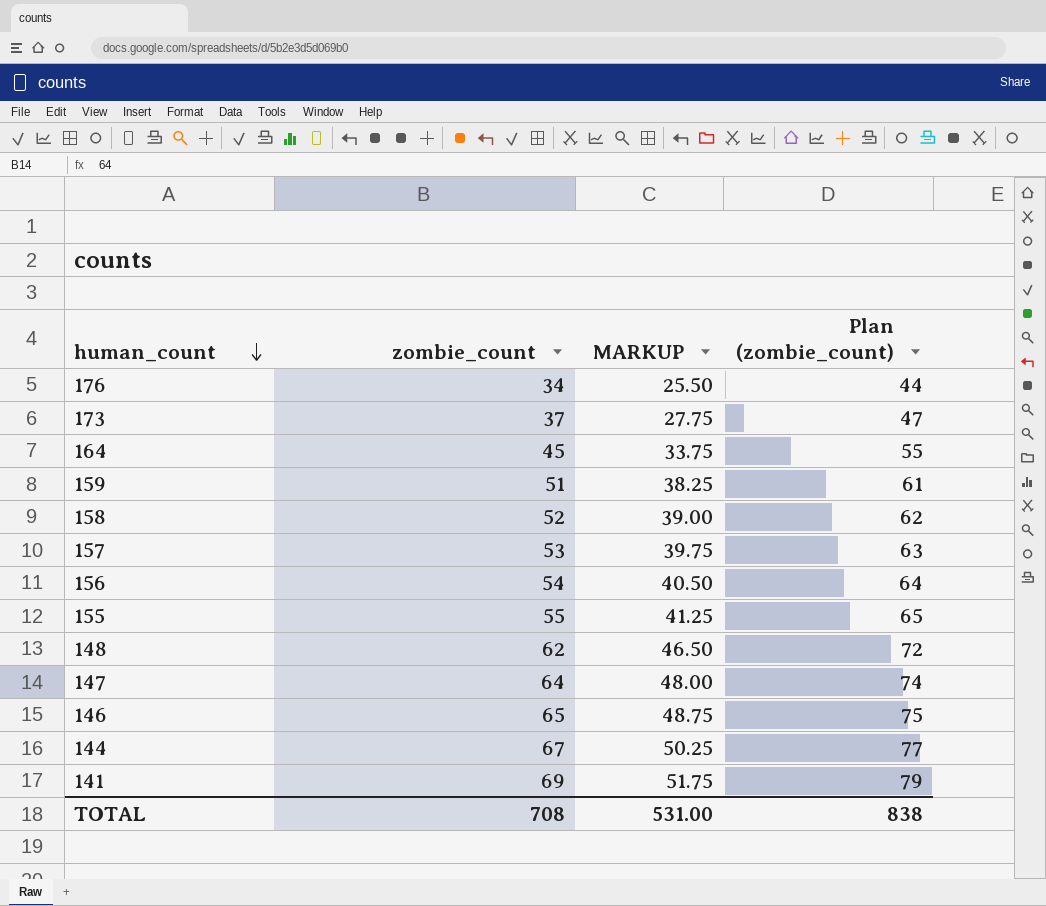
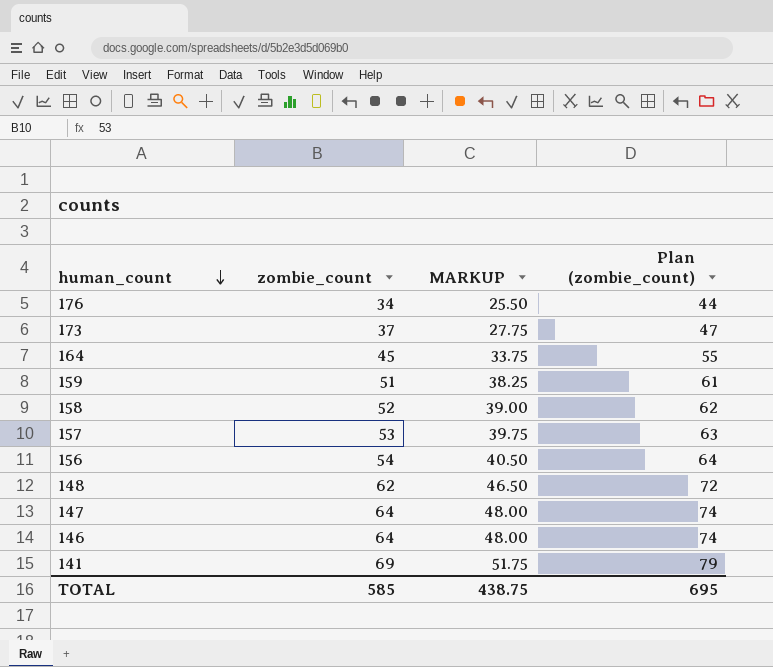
row 155: 55 | 41.25 | 65 -> none
row 144: 67 | 50.25 | 77 -> none
146 | zombie_count: 65 -> 64
146 | MARKUP: 48.75 -> 48.00
146 | Plan (zombie_count): 75 -> 74
TOTAL | zombie_count: 708 -> 585
TOTAL | MARKUP: 531.00 -> 438.75
TOTAL | Plan (zombie_count): 838 -> 695

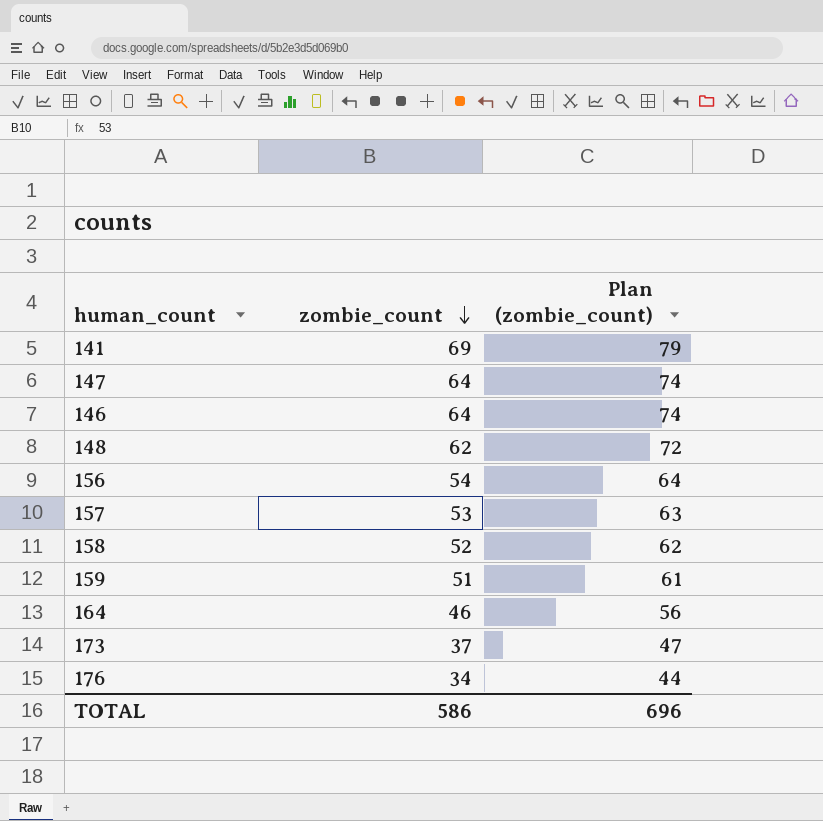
row order: human_count descending -> zombie_count descending
column MARKUP | formula: [zombie_count] * 0.75 -> none
164 | zombie_count: 45 -> 46
164 | Plan (zombie_count): 55 -> 56
TOTAL | zombie_count: 585 -> 586
TOTAL | Plan (zombie_count): 695 -> 696

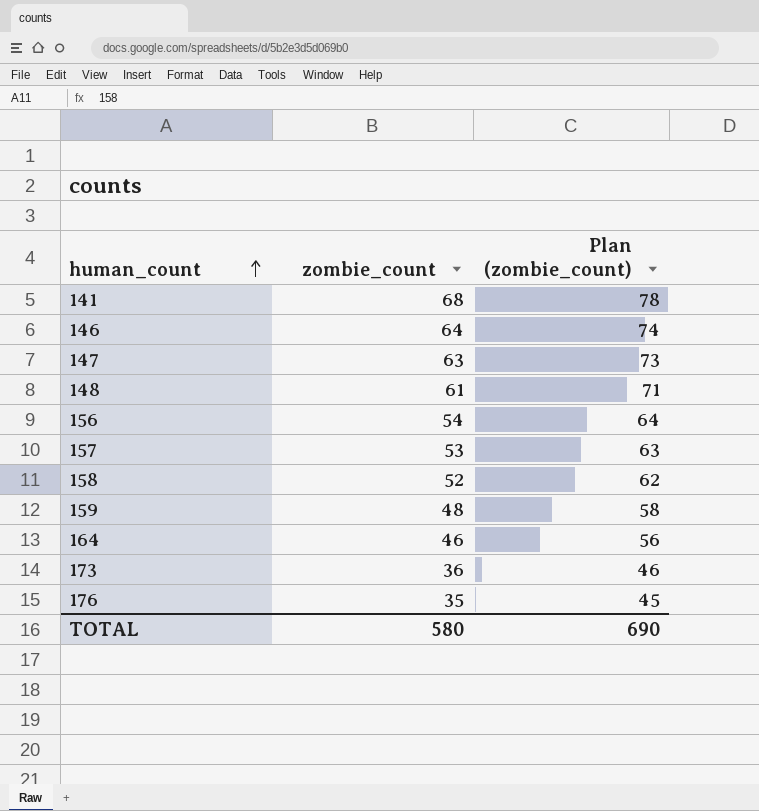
row order: zombie_count descending -> human_count ascending
141 | zombie_count: 69 -> 68
141 | Plan (zombie_count): 79 -> 78
147 | zombie_count: 64 -> 63
147 | Plan (zombie_count): 74 -> 73
148 | zombie_count: 62 -> 61
148 | Plan (zombie_count): 72 -> 71
159 | zombie_count: 51 -> 48
159 | Plan (zombie_count): 61 -> 58
173 | zombie_count: 37 -> 36
173 | Plan (zombie_count): 47 -> 46
176 | zombie_count: 34 -> 35
176 | Plan (zombie_count): 44 -> 45
TOTAL | zombie_count: 586 -> 580
TOTAL | Plan (zombie_count): 696 -> 690

